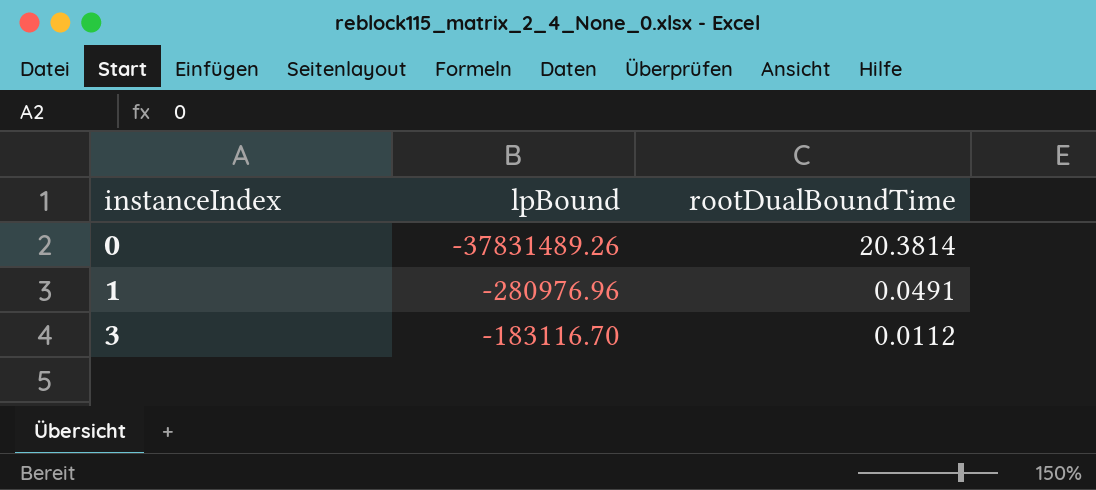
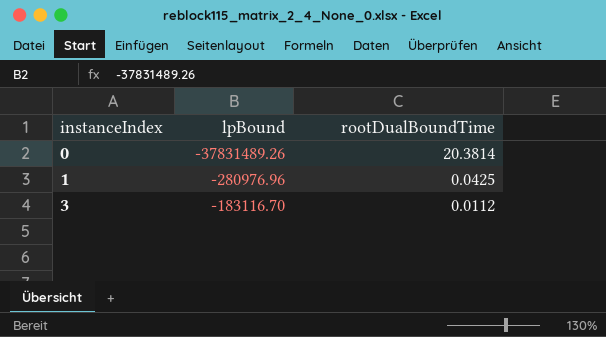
1 | rootDualBoundTime: 0.0491 -> 0.0425

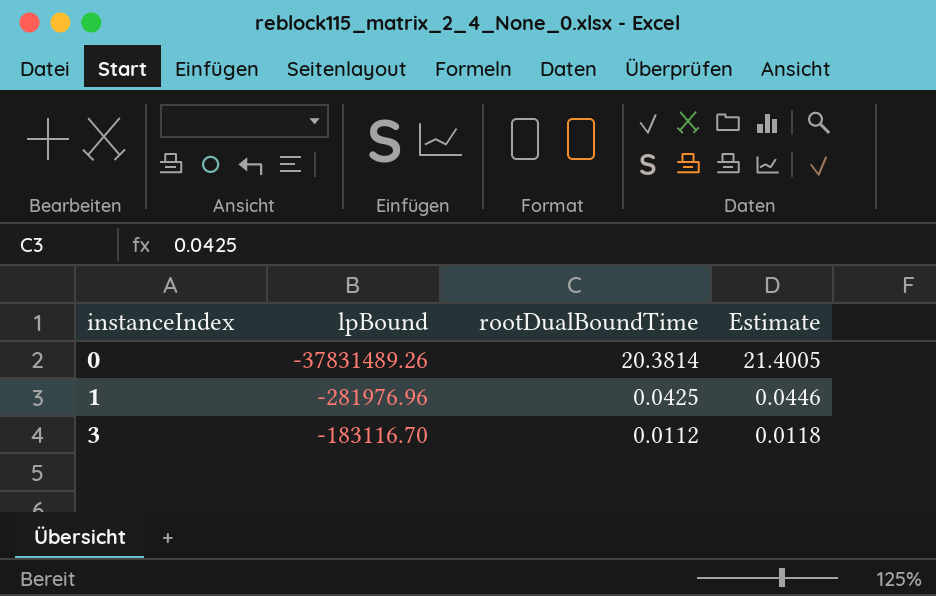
column Estimate | formula: none -> [rootDualBoundTime] * 1.05
1 | lpBound: -280976.96 -> -281976.96

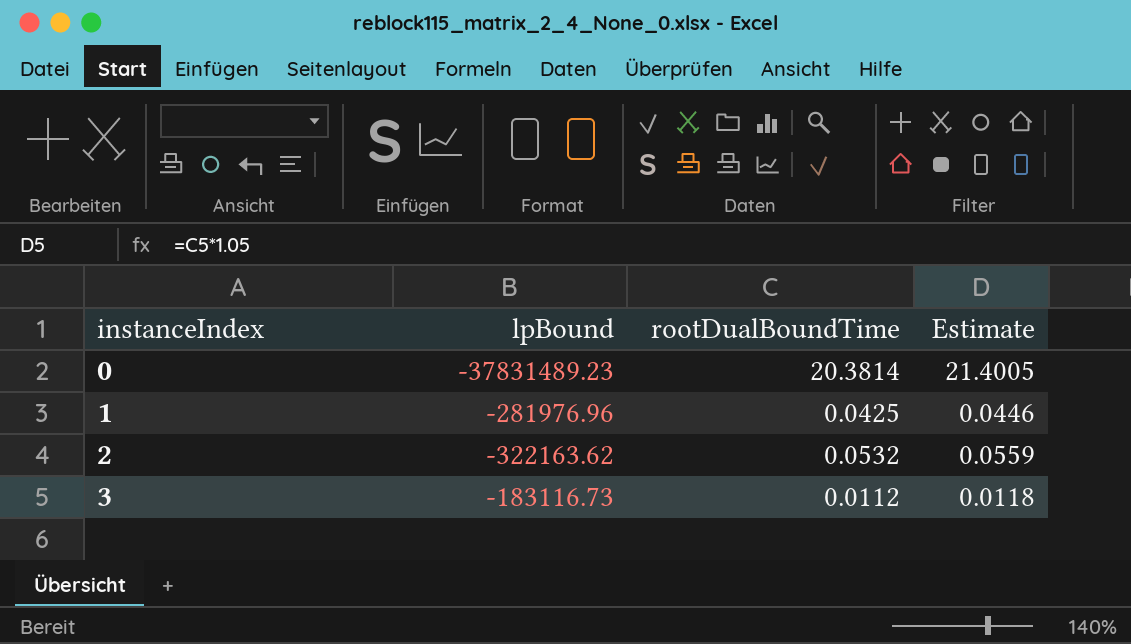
0 | lpBound: -37831489.26 -> -37831489.23
row 2: none -> -322163.62 | 0.0532 | 0.0559
3 | lpBound: -183116.70 -> -183116.73

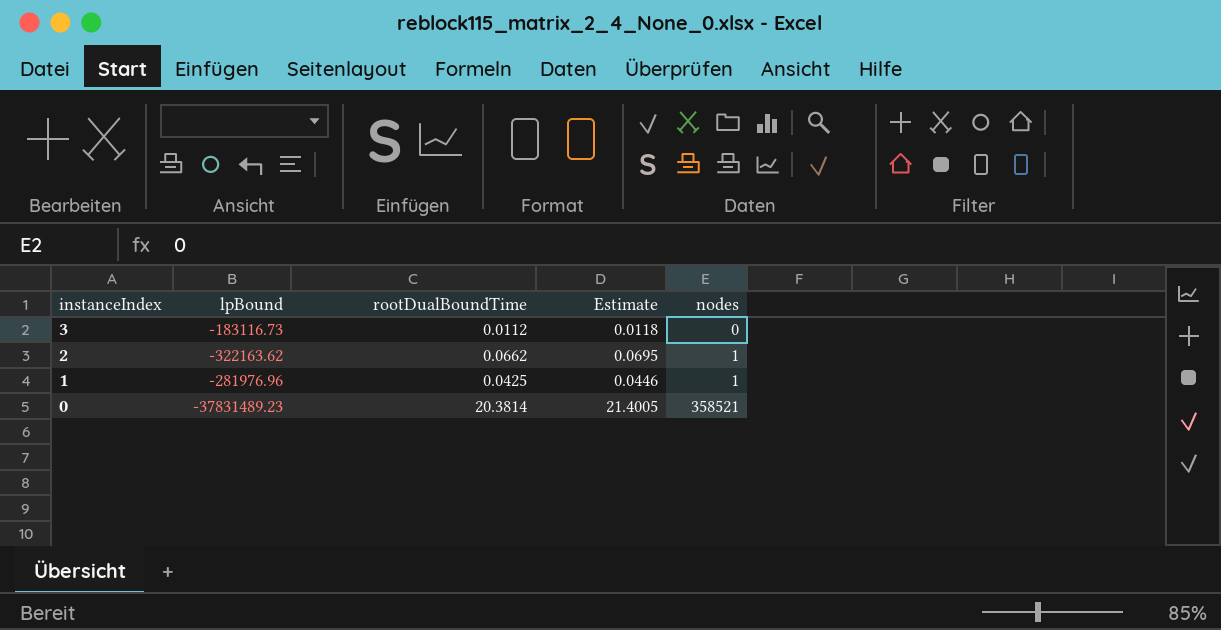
row order: instanceIndex ascending -> instanceIndex descending
column nodes | position: none -> 5
2 | rootDualBoundTime: 0.0532 -> 0.0662
2 | Estimate: 0.0559 -> 0.0695

